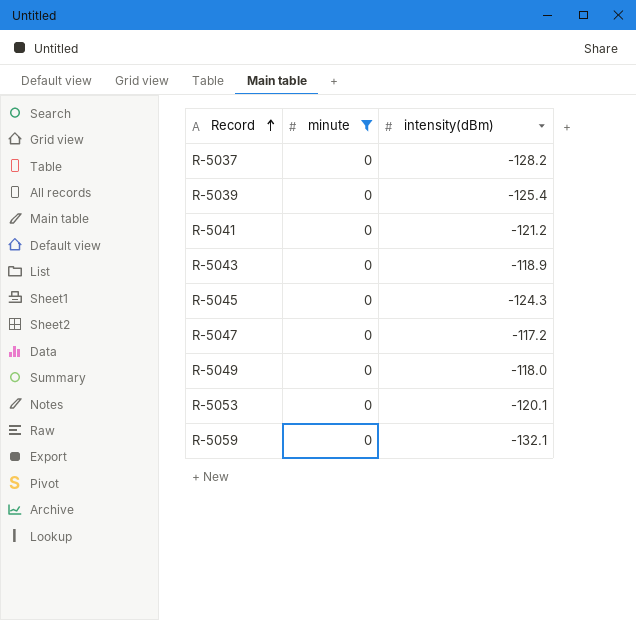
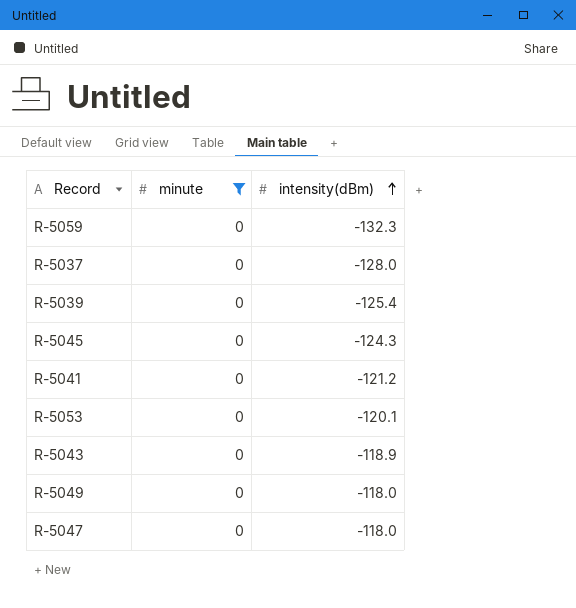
row order: Record ascending -> intensity(dBm) ascending
R-5059 | intensity(dBm): -132.1 -> -132.3
R-5037 | intensity(dBm): -128.2 -> -128.0
R-5047 | intensity(dBm): -117.2 -> -118.0

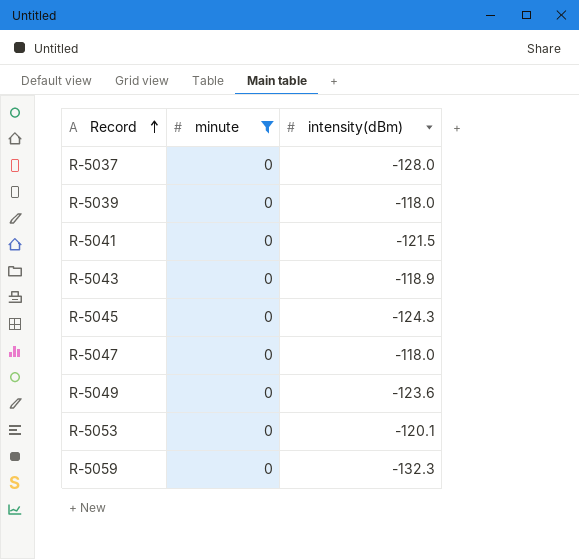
row order: intensity(dBm) ascending -> Record ascending
R-5039 | intensity(dBm): -125.4 -> -118.0
R-5041 | intensity(dBm): -121.2 -> -121.5
R-5049 | intensity(dBm): -118.0 -> -123.6

